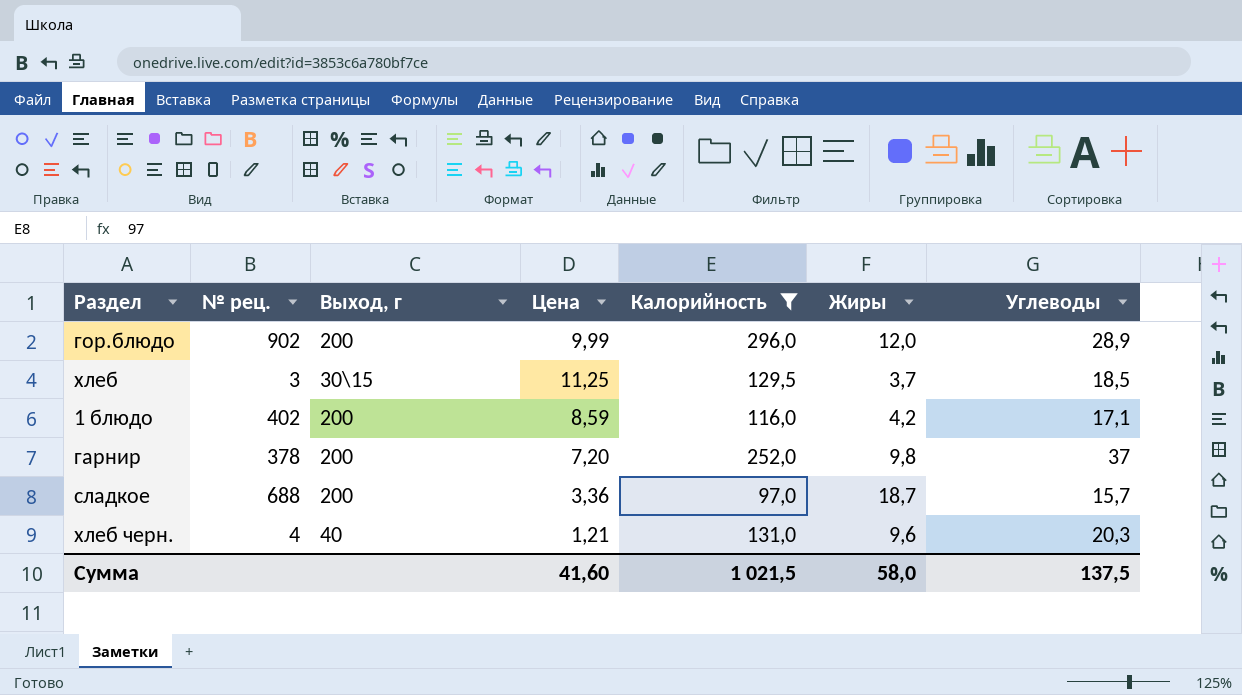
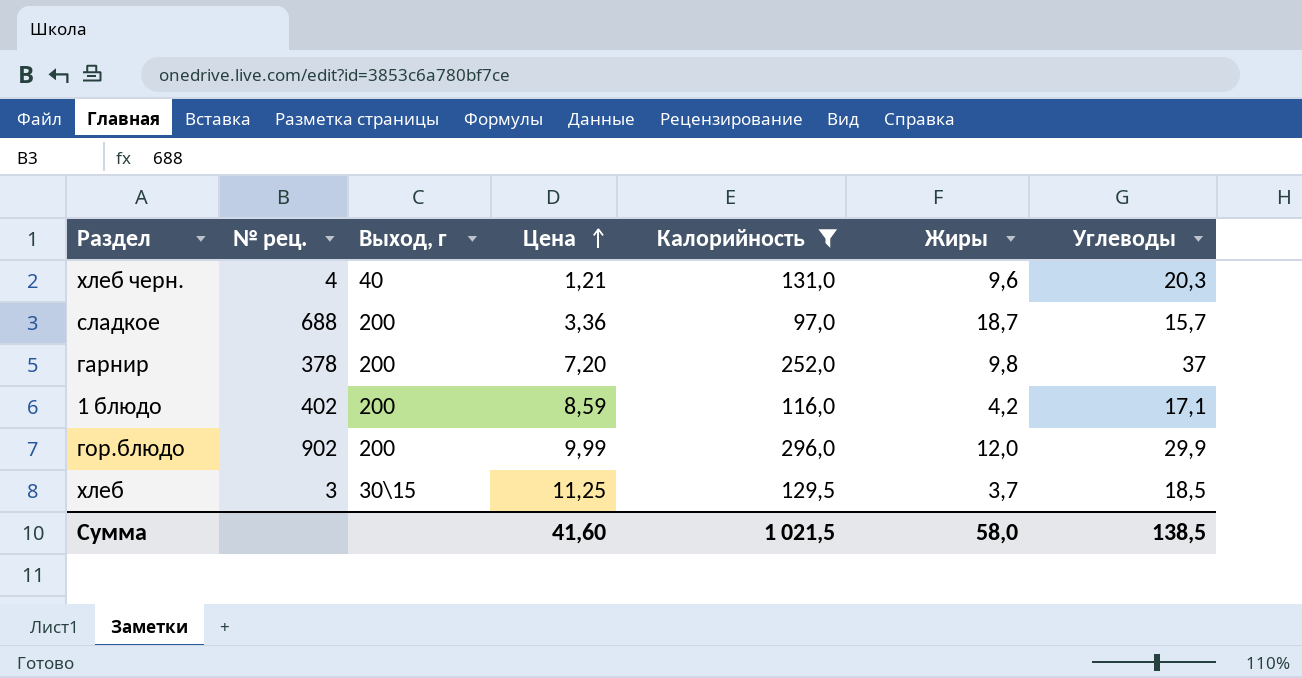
row order: none -> Цена ascending
гор.блюдо | Углеводы: 28,9 -> 29,9
Сумма | Углеводы: 137,5 -> 138,5

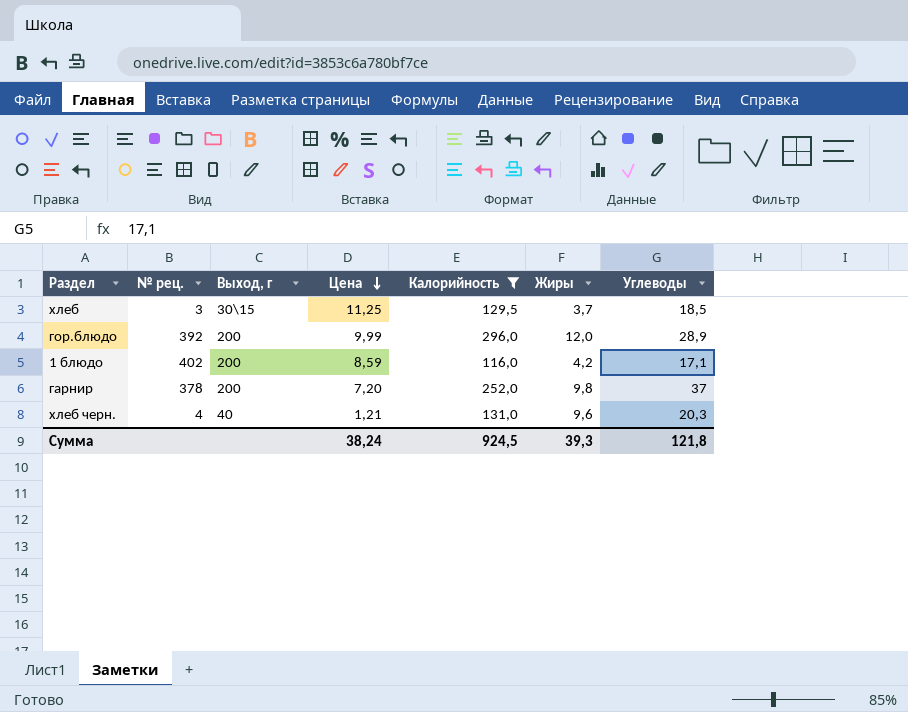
row order: Цена ascending -> Цена descending
row сладкое: 688 | 200 | 3,36 | 97,0 | 18,7 | 15,7 -> none
гор.блюдо | № рец.: 902 -> 392
гор.блюдо | Углеводы: 29,9 -> 28,9
Сумма | Цена: 41,60 -> 38,24
Сумма | Калорийность: 1 021,5 -> 924,5
Сумма | Жиры: 58,0 -> 39,3
Сумма | Углеводы: 138,5 -> 121,8

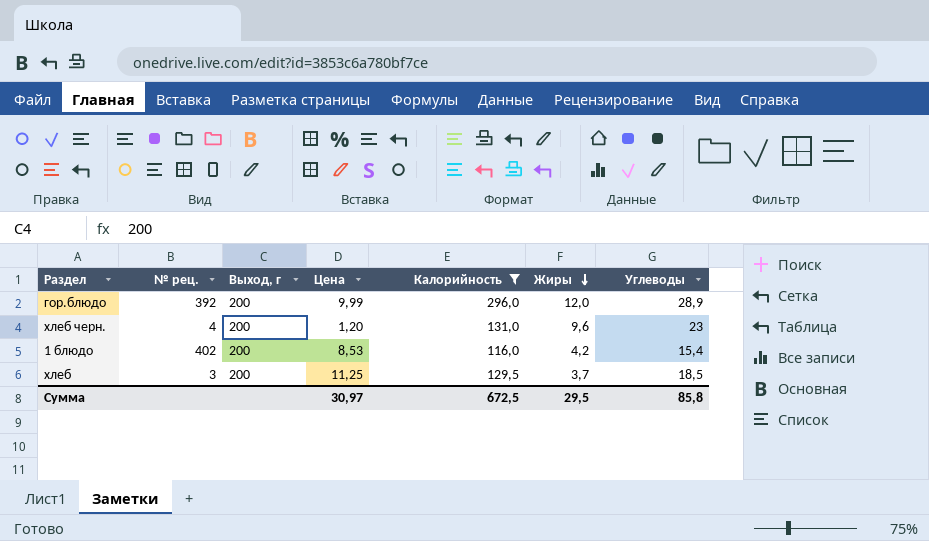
row order: Цена descending -> Жиры descending
row гарнир: 378 | 200 | 7,20 | 252,0 | 9,8 | 37 -> none
хлеб черн. | Выход, г: 40 -> 200
хлеб черн. | Цена: 1,21 -> 1,20
хлеб черн. | Углеводы: 20,3 -> 23
1 блюдо | Цена: 8,59 -> 8,53
1 блюдо | Углеводы: 17,1 -> 15,4
хлеб | Выход, г: 30\15 -> 200
Сумма | Цена: 38,24 -> 30,97
Сумма | Калорийность: 924,5 -> 672,5
Сумма | Жиры: 39,3 -> 29,5
Сумма | Углеводы: 121,8 -> 85,8

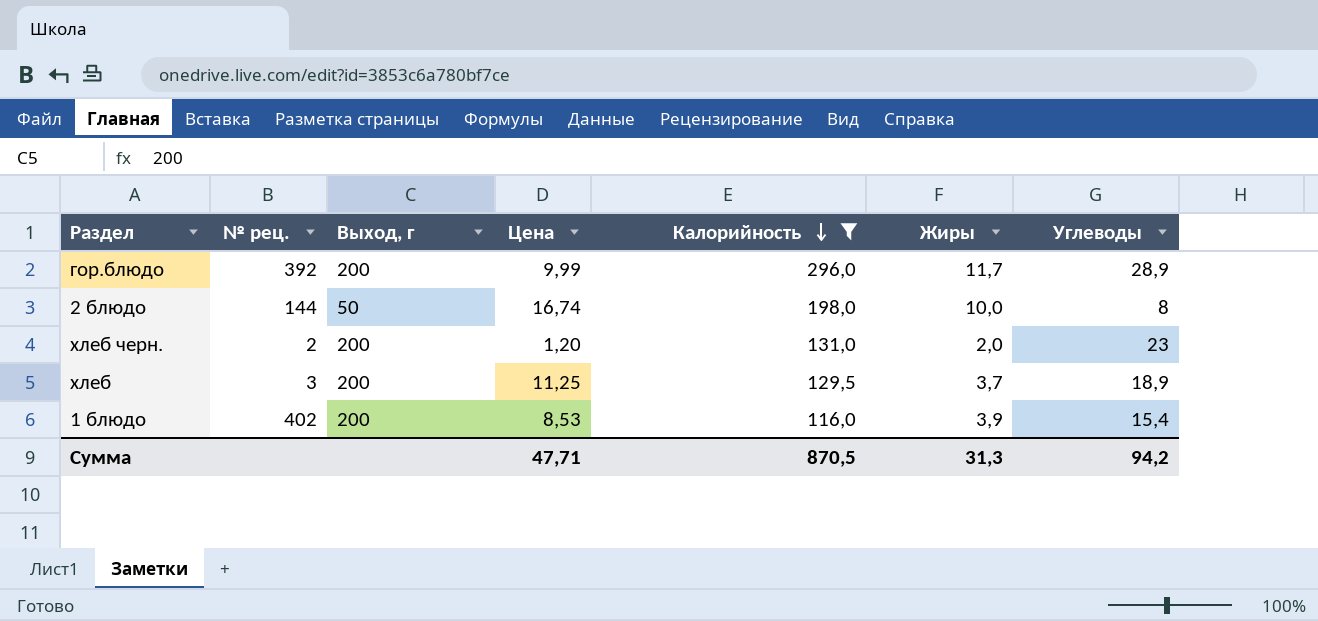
row order: Жиры descending -> Калорийность descending
гор.блюдо | Жиры: 12,0 -> 11,7
row 2 блюдо: none -> 144 | 50 | 16,74 | 198,0 | 10,0 | 8
хлеб черн. | № рец.: 4 -> 2
хлеб черн. | Жиры: 9,6 -> 2,0
хлеб | Углеводы: 18,5 -> 18,9
1 блюдо | Жиры: 4,2 -> 3,9
Сумма | Цена: 30,97 -> 47,71
Сумма | Калорийность: 672,5 -> 870,5
Сумма | Жиры: 29,5 -> 31,3
Сумма | Углеводы: 85,8 -> 94,2

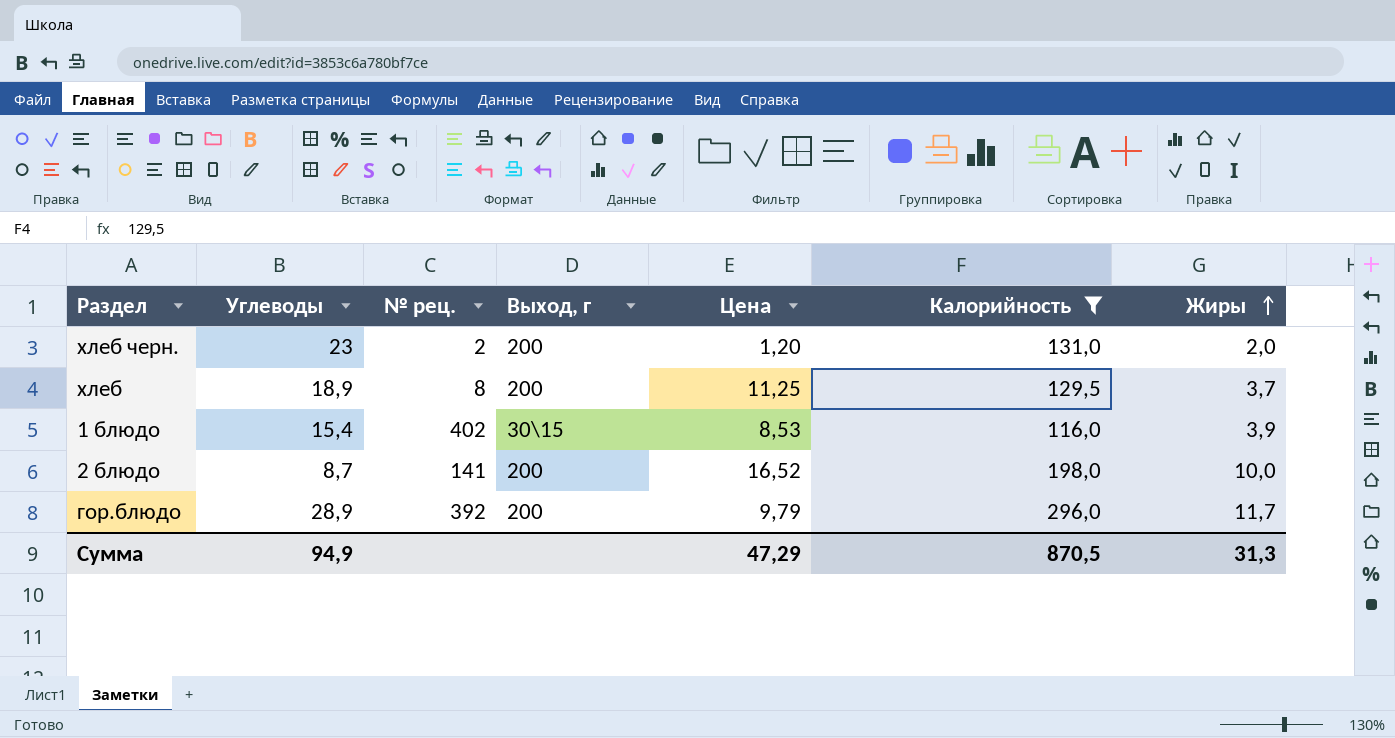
row order: Калорийность descending -> Жиры ascending
column Углеводы | position: 7 -> 2
хлеб | № рец.: 3 -> 8
1 блюдо | Выход, г: 200 -> 30\15
2 блюдо | Углеводы: 8 -> 8,7
2 блюдо | № рец.: 144 -> 141
2 блюдо | Выход, г: 50 -> 200
2 блюдо | Цена: 16,74 -> 16,52
гор.блюдо | Цена: 9,99 -> 9,79
Сумма | Углеводы: 94,2 -> 94,9
Сумма | Цена: 47,71 -> 47,29

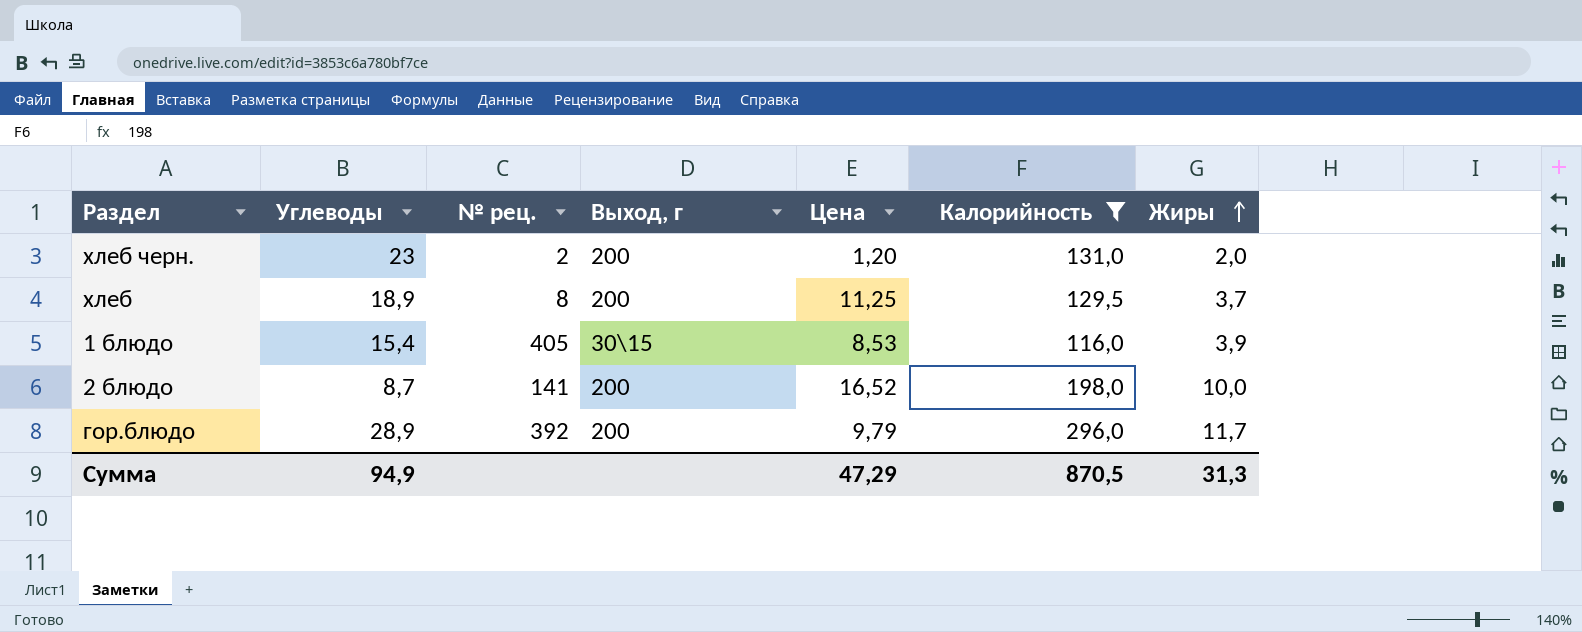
1 блюдо | № рец.: 402 -> 405

